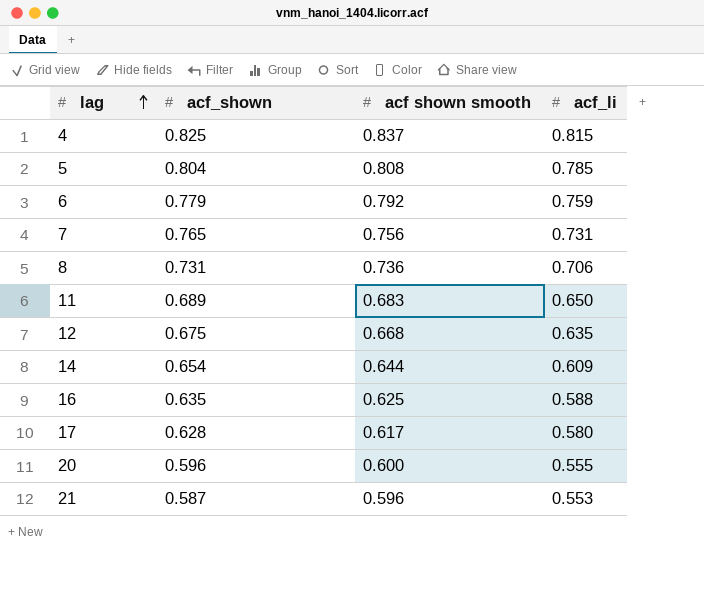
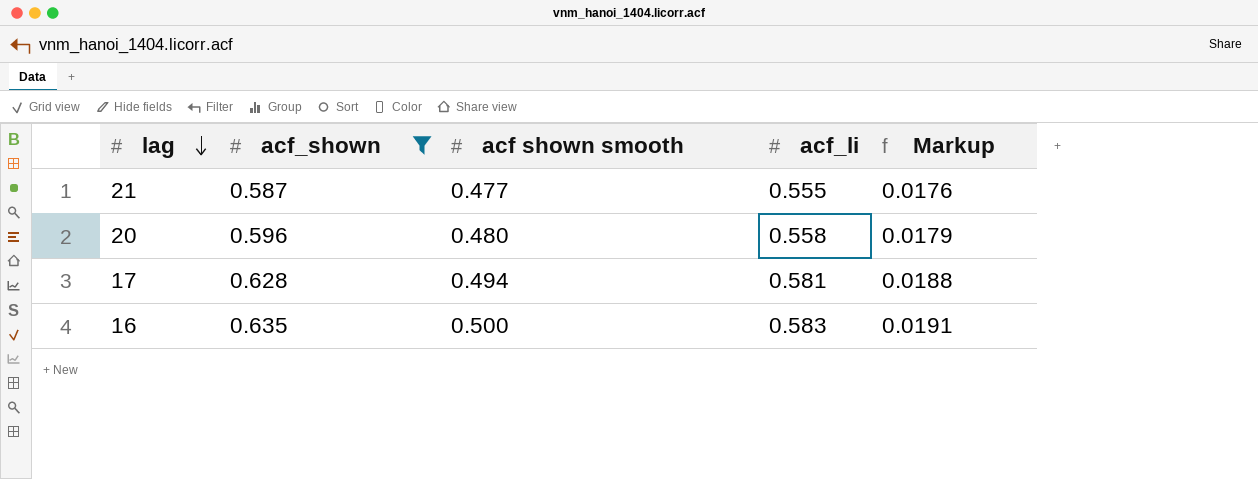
filter: none -> acf_shown <= 0.635
row order: lag ascending -> lag descending
column Markup | formula: none -> [acf_shown] * 0.03
21 | acf shown smooth: 0.596 -> 0.477
21 | acf_li: 0.553 -> 0.555
20 | acf shown smooth: 0.600 -> 0.480
20 | acf_li: 0.555 -> 0.558
17 | acf shown smooth: 0.617 -> 0.494
17 | acf_li: 0.580 -> 0.581
16 | acf shown smooth: 0.625 -> 0.500
16 | acf_li: 0.588 -> 0.583

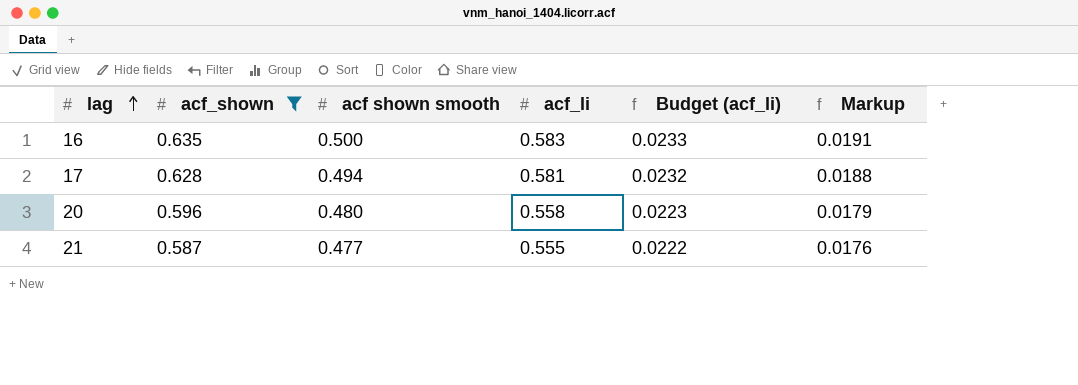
row order: lag descending -> lag ascending
column Budget (acf_li) | formula: none -> [acf_li] * 0.04

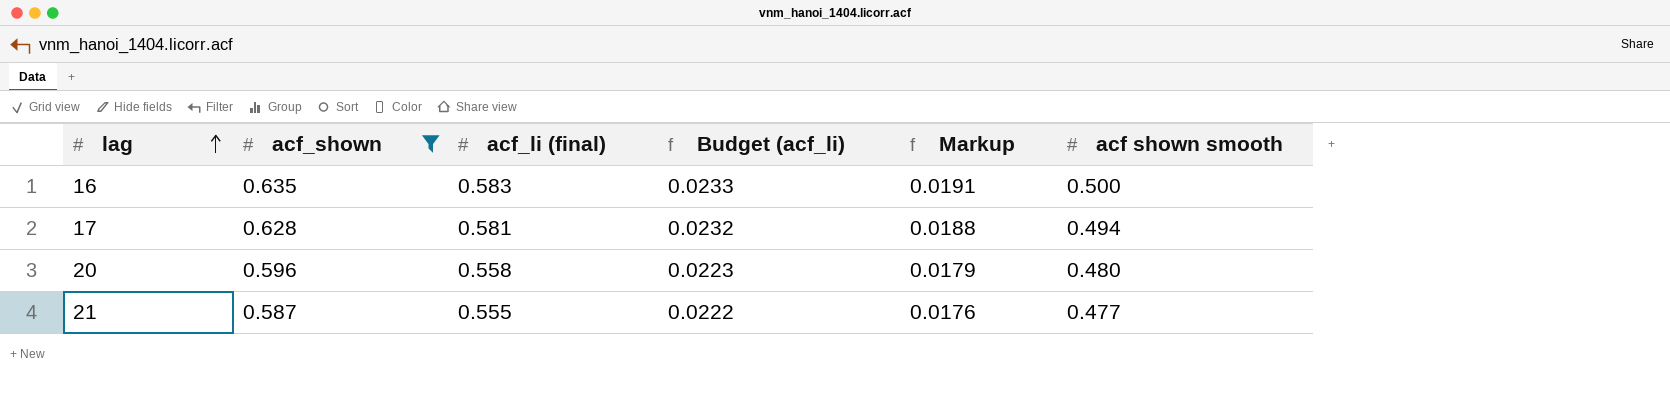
column name: acf_li -> acf_li (final)
column acf shown smooth | position: 3 -> 6

